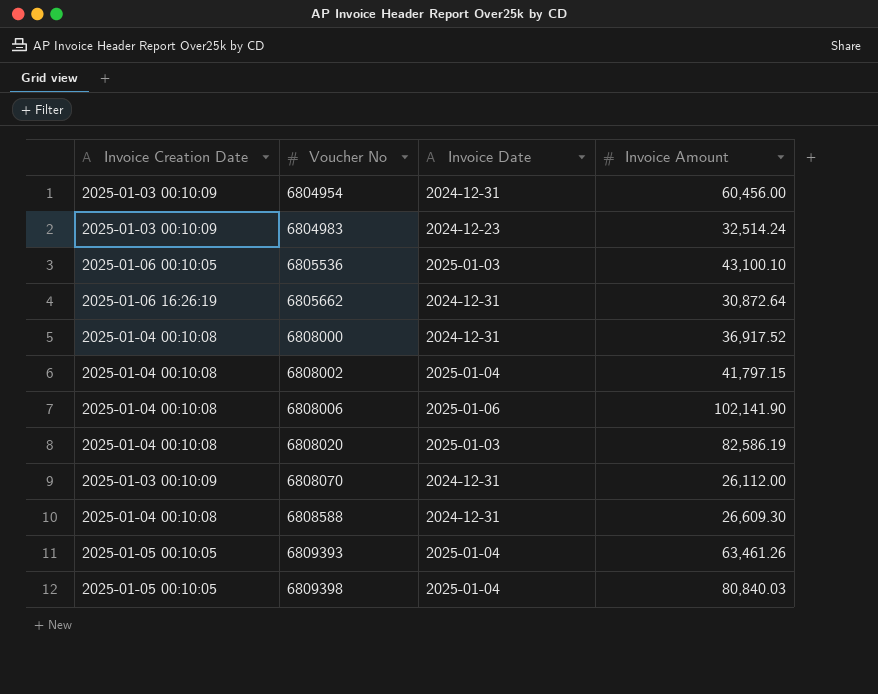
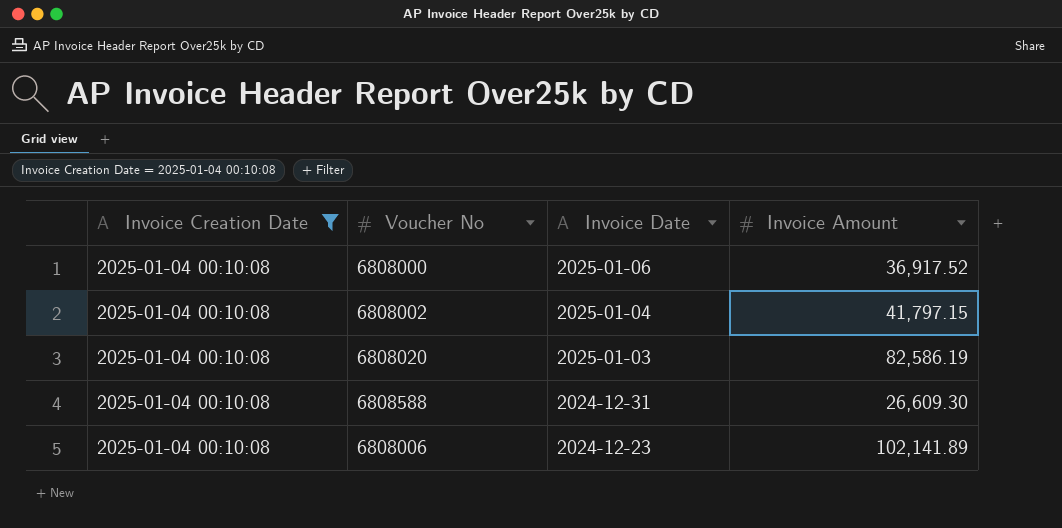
filter: none -> Invoice Creation Date = 2025-01-04 00:10:08
row order: Voucher No ascending -> Invoice Date descending
6808000 | Invoice Date: 2024-12-31 -> 2025-01-06
6808006 | Invoice Date: 2025-01-06 -> 2024-12-23
6808006 | Invoice Amount: 102,141.90 -> 102,141.89

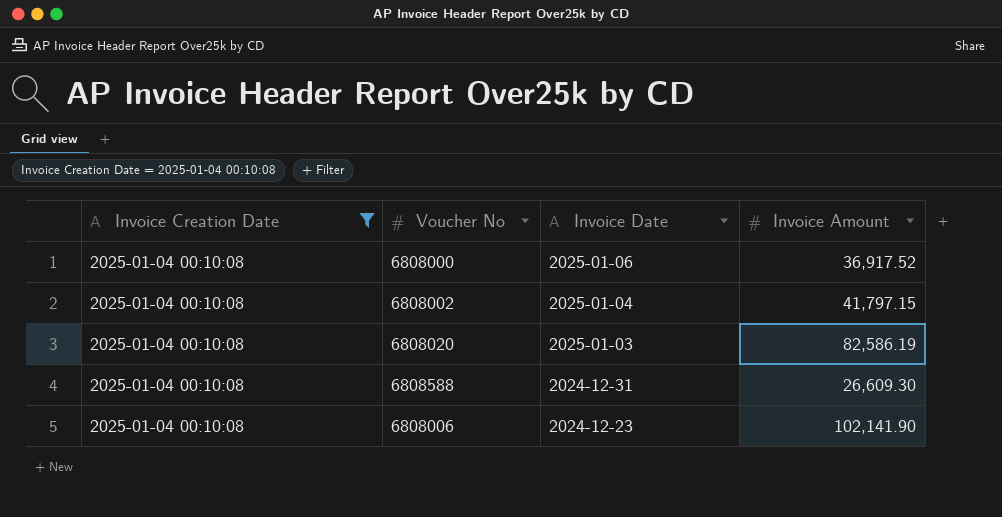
6808006 | Invoice Amount: 102,141.89 -> 102,141.90

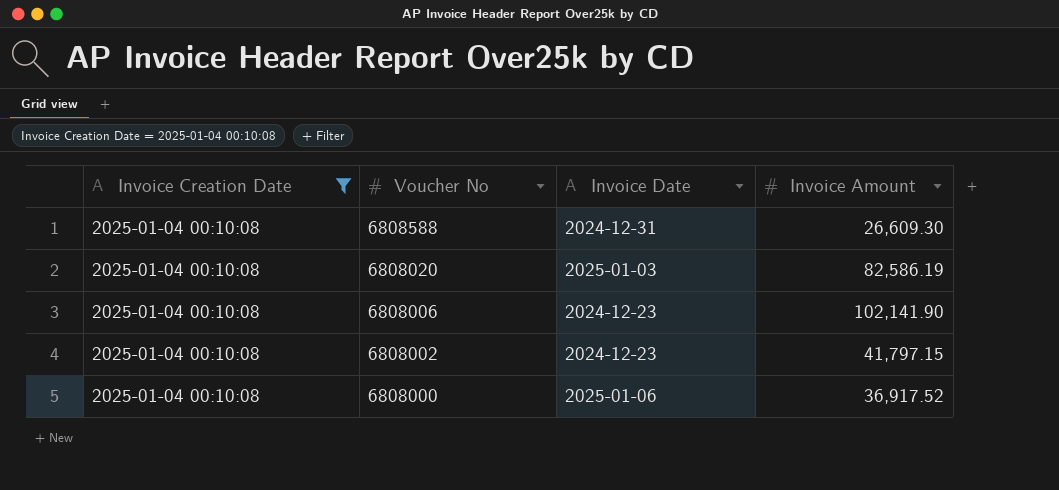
row order: Invoice Date descending -> Voucher No descending
6808002 | Invoice Date: 2025-01-04 -> 2024-12-23

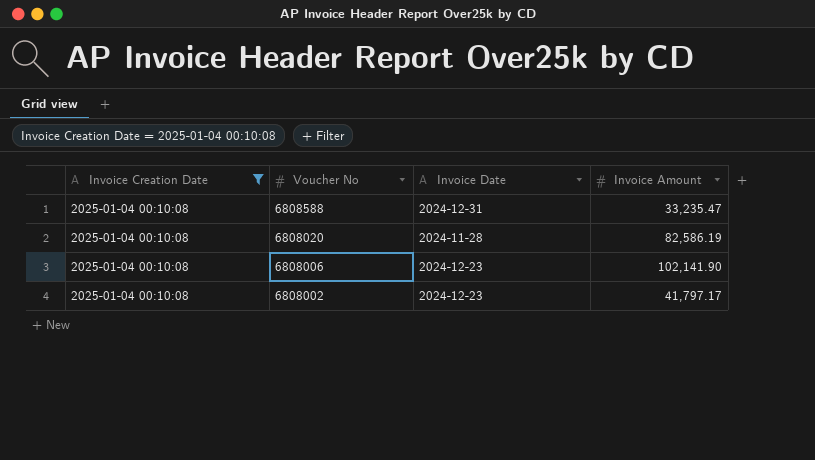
row 6808000: 2025-01-04 00:10:08 | 2025-01-06 | 36,917.52 -> none
6808588 | Invoice Amount: 26,609.30 -> 33,235.47
6808020 | Invoice Date: 2025-01-03 -> 2024-11-28
6808002 | Invoice Amount: 41,797.15 -> 41,797.17

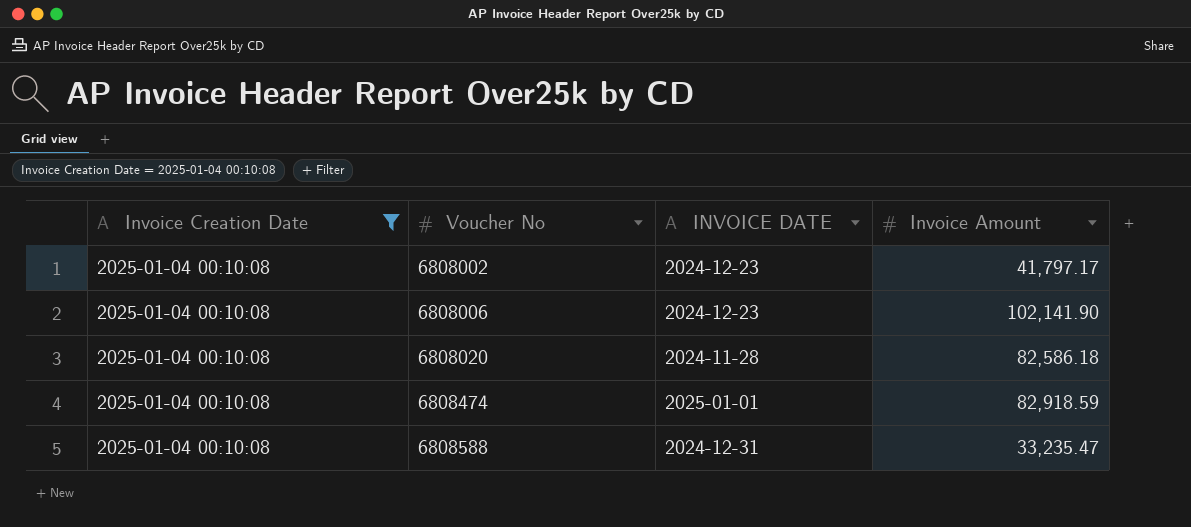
row order: Voucher No descending -> Voucher No ascending
column name: Invoice Date -> INVOICE DATE
6808020 | Invoice Amount: 82,586.19 -> 82,586.18
row 6808474: none -> 2025-01-04 00:10:08 | 2025-01-01 | 82,918.59

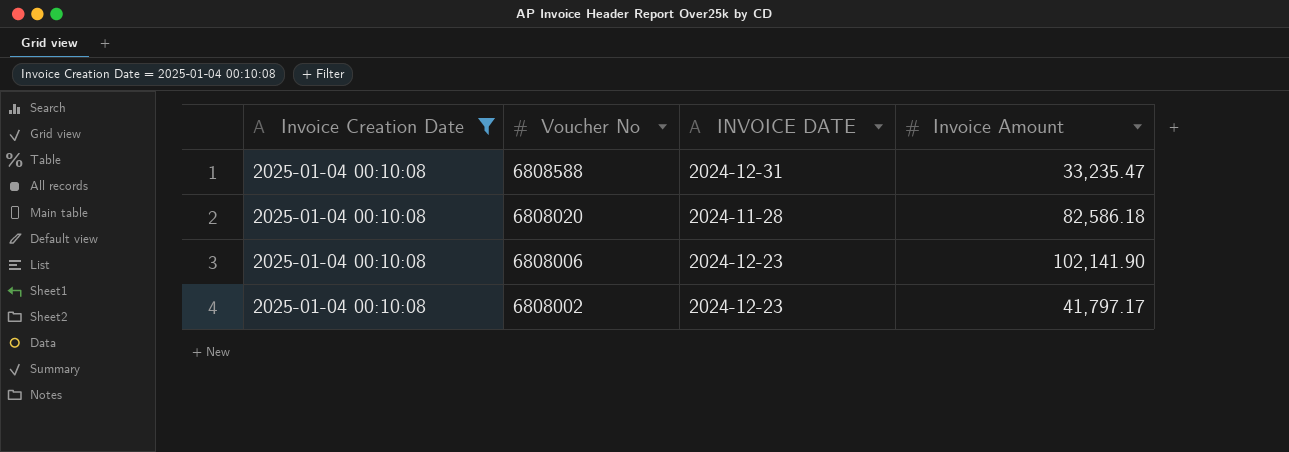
row order: Voucher No ascending -> Voucher No descending
row 6808474: 2025-01-04 00:10:08 | 2025-01-01 | 82,918.59 -> none

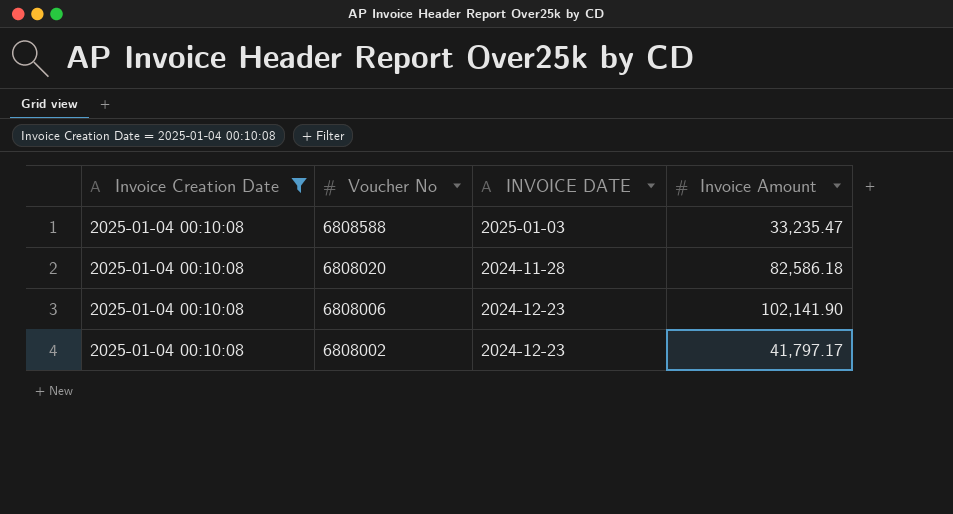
6808588 | INVOICE DATE: 2024-12-31 -> 2025-01-03

